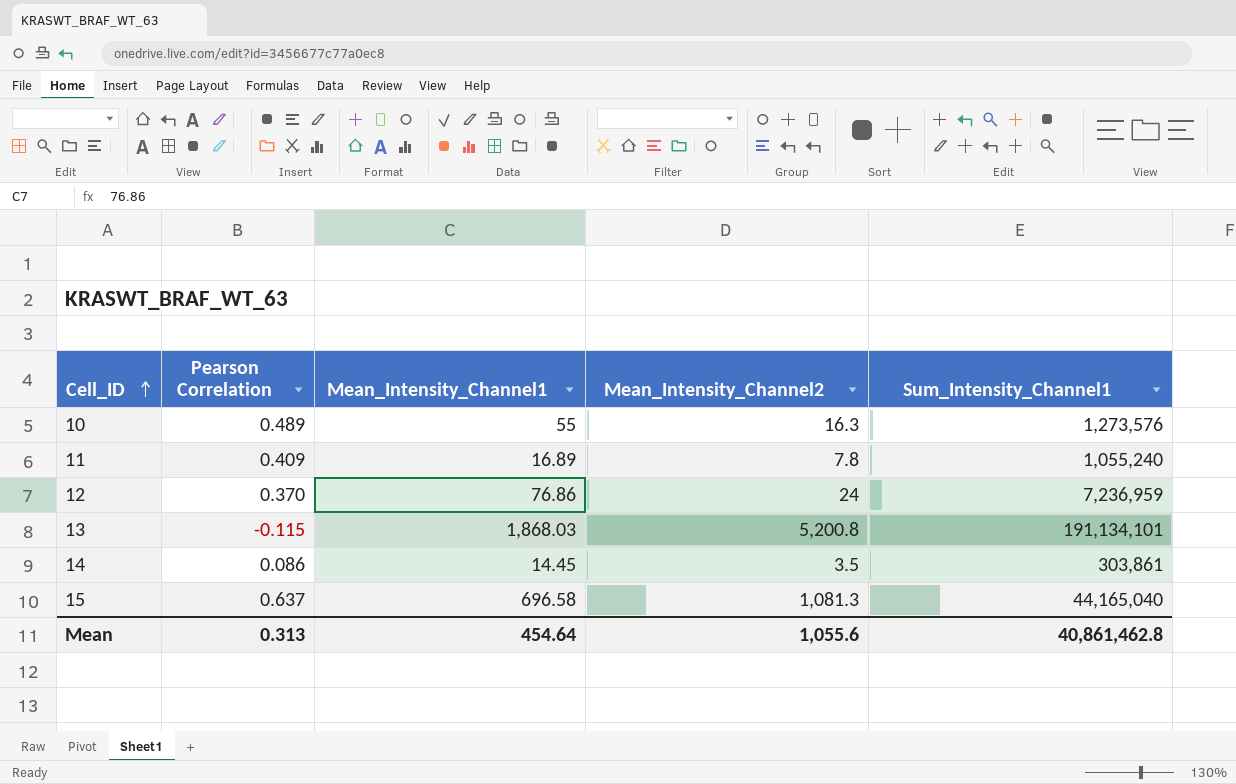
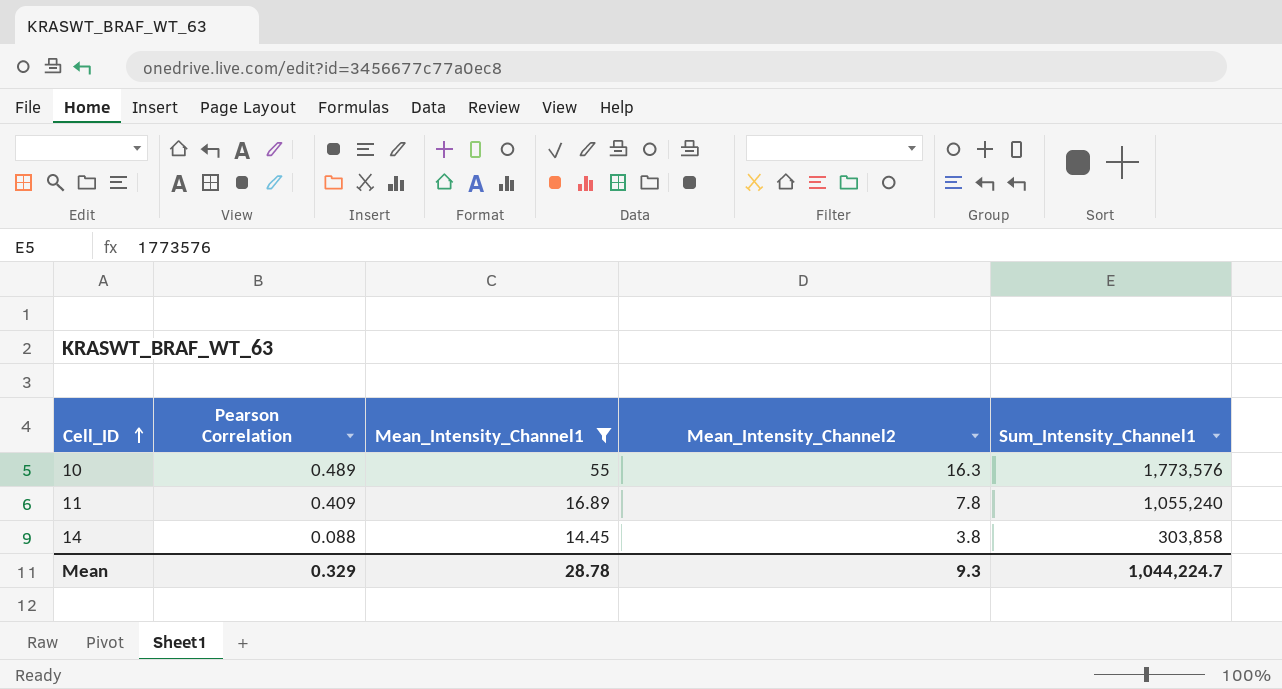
filter: none -> Mean_Intensity_Channel1 <= 55
10 | Sum_Intensity_Channel1: 1,273,576 -> 1,773,576
14 | Pearson Correlation: 0.086 -> 0.088
14 | Mean_Intensity_Channel2: 3.5 -> 3.8
14 | Sum_Intensity_Channel1: 303,861 -> 303,858
Mean | Pearson Correlation: 0.313 -> 0.329
Mean | Mean_Intensity_Channel1: 454.64 -> 28.78
Mean | Mean_Intensity_Channel2: 1,055.6 -> 9.3
Mean | Sum_Intensity_Channel1: 40,861,462.8 -> 1,044,224.7

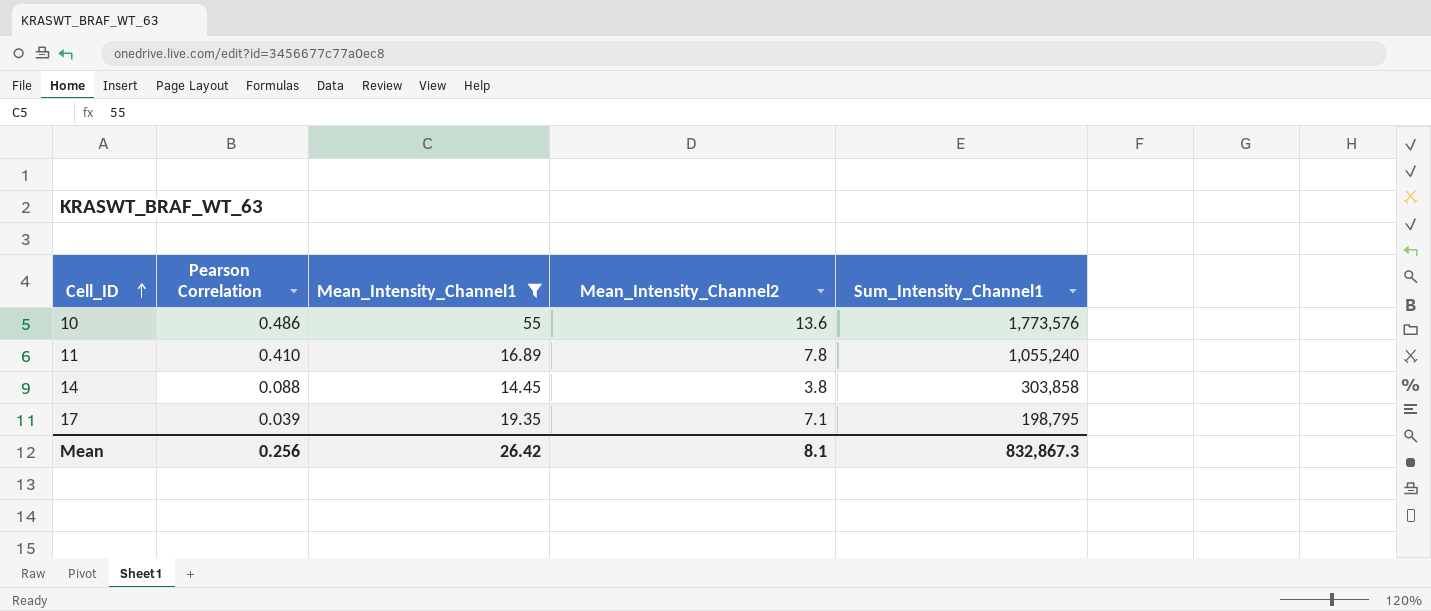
10 | Pearson Correlation: 0.489 -> 0.486
10 | Mean_Intensity_Channel2: 16.3 -> 13.6
11 | Pearson Correlation: 0.409 -> 0.410
row 17: none -> 0.039 | 19.35 | 7.1 | 198,795
Mean | Pearson Correlation: 0.329 -> 0.256
Mean | Mean_Intensity_Channel1: 28.78 -> 26.42
Mean | Mean_Intensity_Channel2: 9.3 -> 8.1
Mean | Sum_Intensity_Channel1: 1,044,224.7 -> 832,867.3

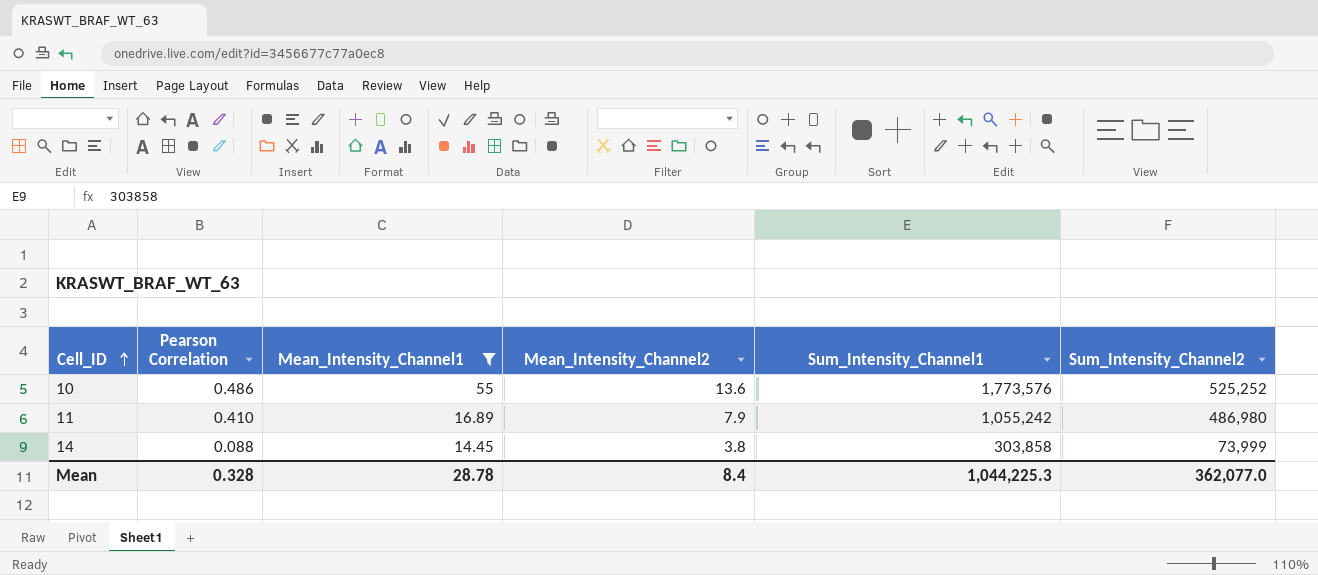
column Sum_Intensity_Channel2 | position: none -> 6
row 17: 0.039 | 19.35 | 7.1 | 198,795 -> none
11 | Mean_Intensity_Channel2: 7.8 -> 7.9
11 | Sum_Intensity_Channel1: 1,055,240 -> 1,055,242
Mean | Pearson Correlation: 0.256 -> 0.328
Mean | Mean_Intensity_Channel1: 26.42 -> 28.78
Mean | Mean_Intensity_Channel2: 8.1 -> 8.4
Mean | Sum_Intensity_Channel1: 832,867.3 -> 1,044,225.3

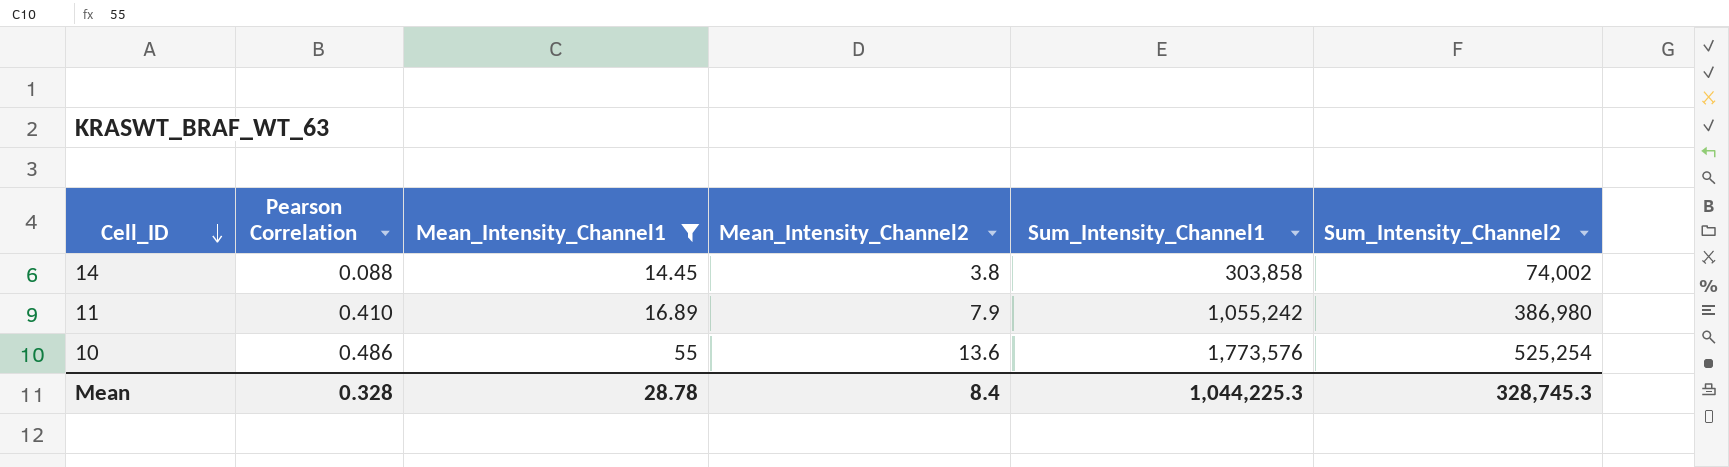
row order: Cell_ID ascending -> Cell_ID descending
14 | Sum_Intensity_Channel2: 73,999 -> 74,002
11 | Sum_Intensity_Channel2: 486,980 -> 386,980
10 | Sum_Intensity_Channel2: 525,252 -> 525,254
Mean | Sum_Intensity_Channel2: 362,077.0 -> 328,745.3

